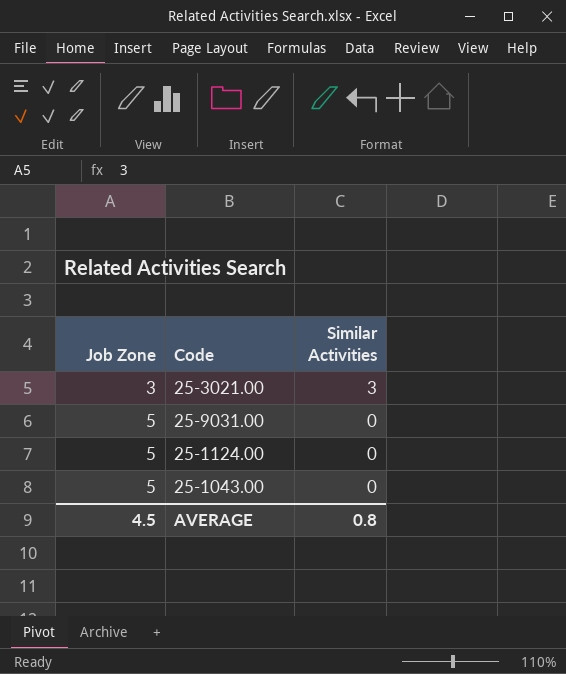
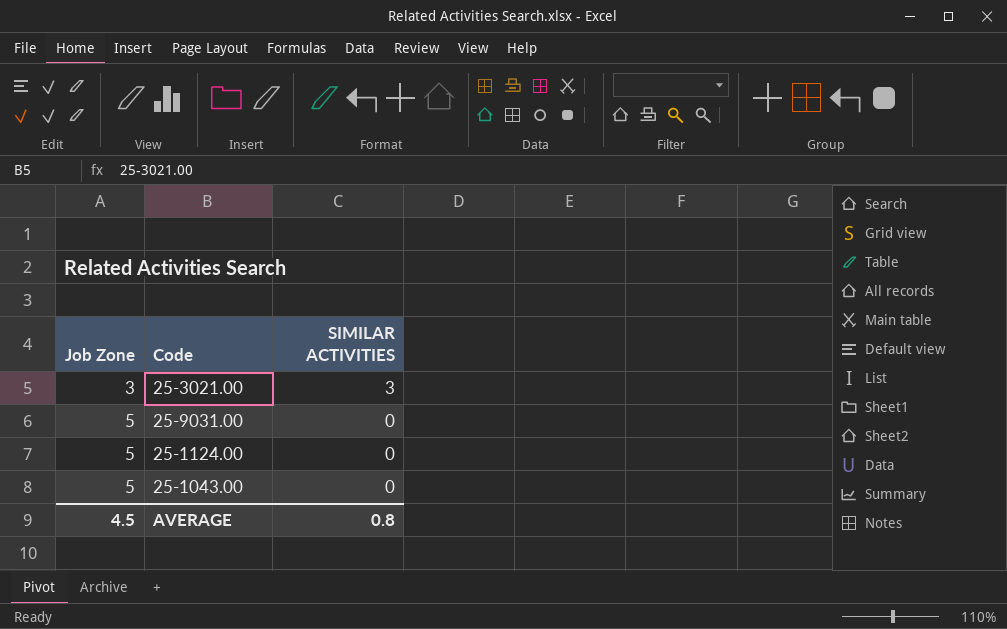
column name: Similar Activities -> SIMILAR ACTIVITIES

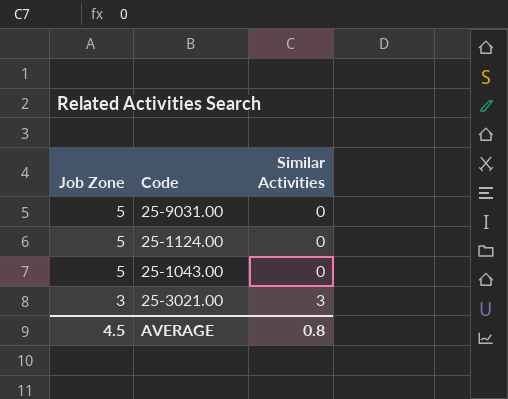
row order: Job Zone ascending -> Job Zone descending
column name: SIMILAR ACTIVITIES -> Similar Activities

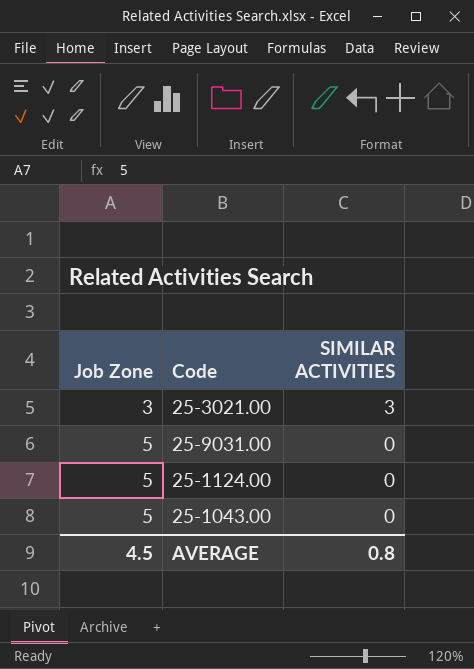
row order: Job Zone descending -> Job Zone ascending
column name: Similar Activities -> SIMILAR ACTIVITIES

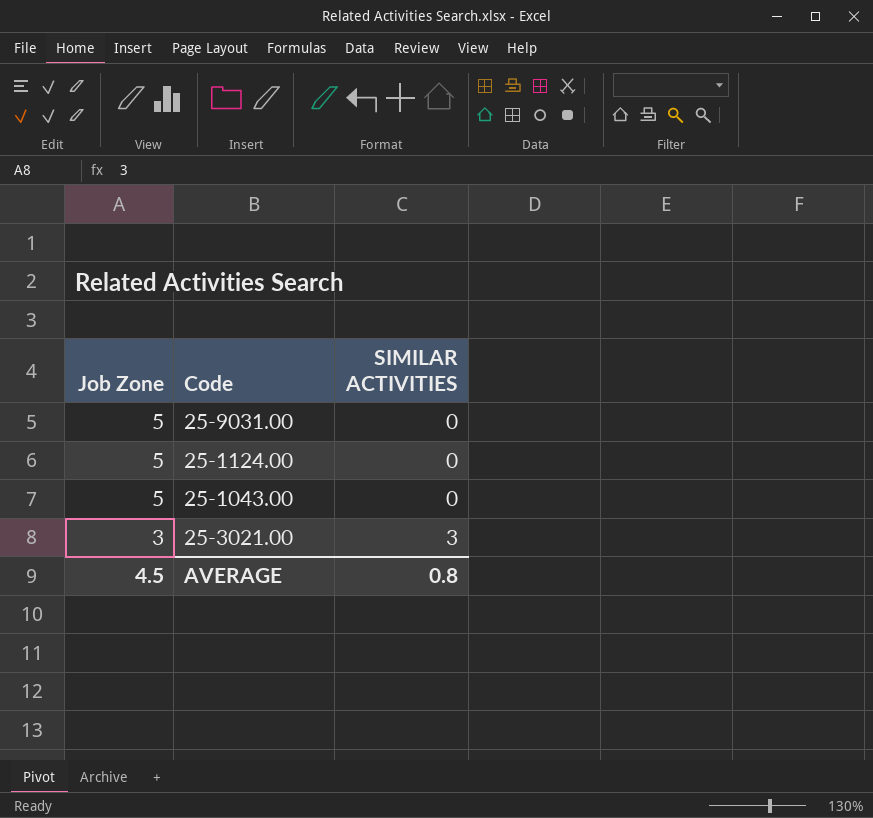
row order: Job Zone ascending -> Job Zone descending

